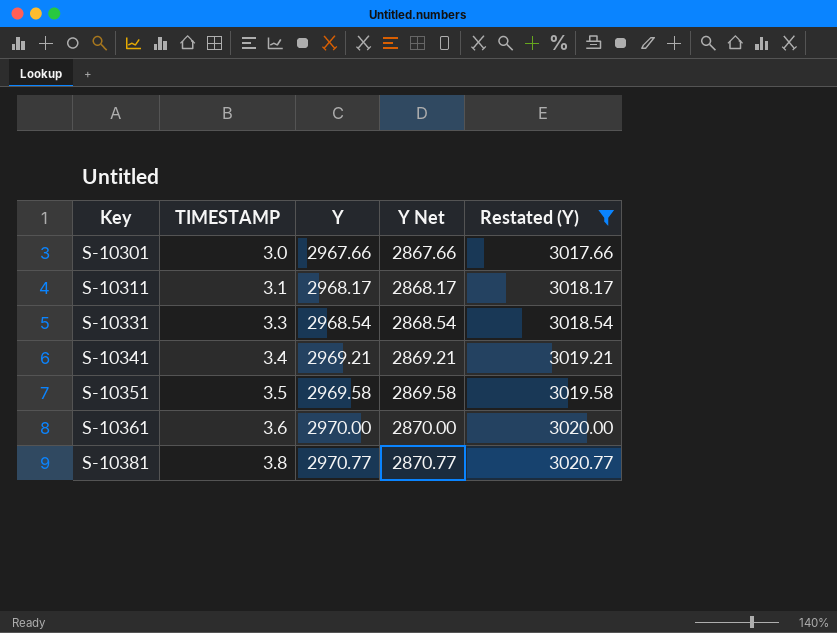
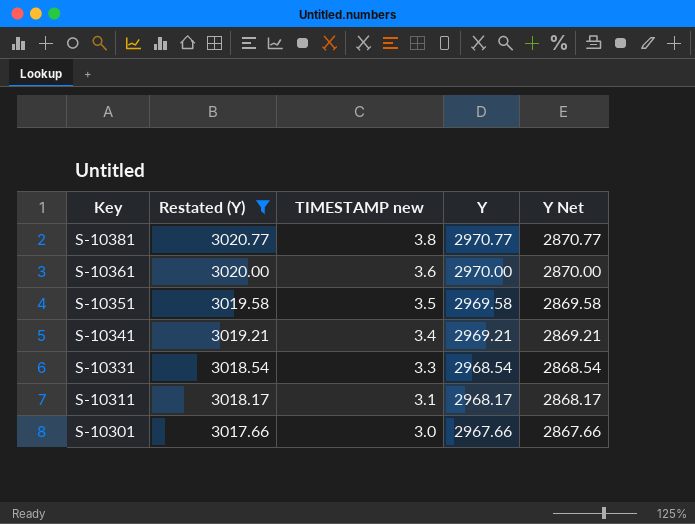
row order: Key ascending -> Key descending
column Restated (Y) | position: 5 -> 2
column name: TIMESTAMP -> TIMESTAMP new

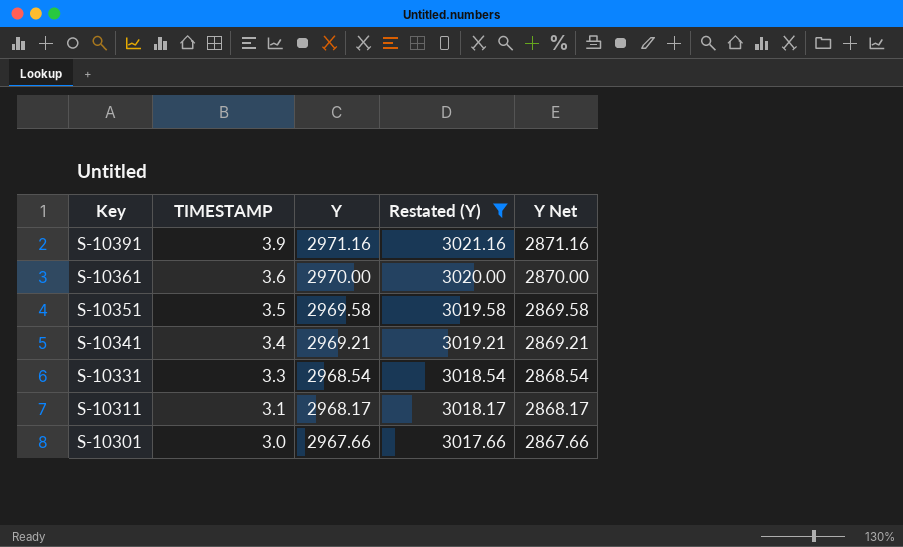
column name: TIMESTAMP new -> TIMESTAMP
column Restated (Y) | position: 2 -> 4
row S-10381: 3020.77 | 3.8 | 2970.77 | 2870.77 -> none
row S-10391: none -> 3.9 | 2971.16 | 3021.16 | 2871.16

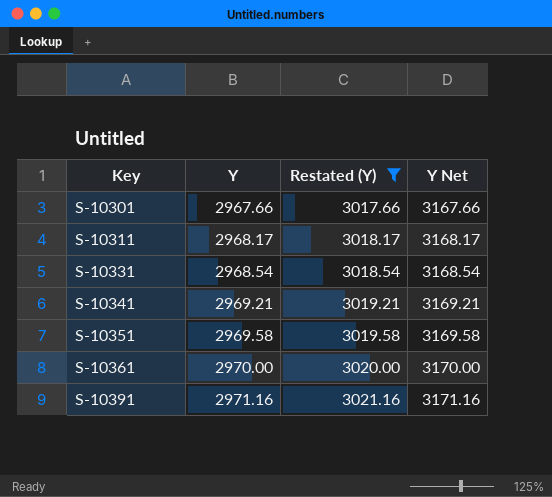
row order: Key descending -> Key ascending
column TIMESTAMP | position: 2 -> none
column Y Net | formula: [Y] - 100 -> [Y] + 200

